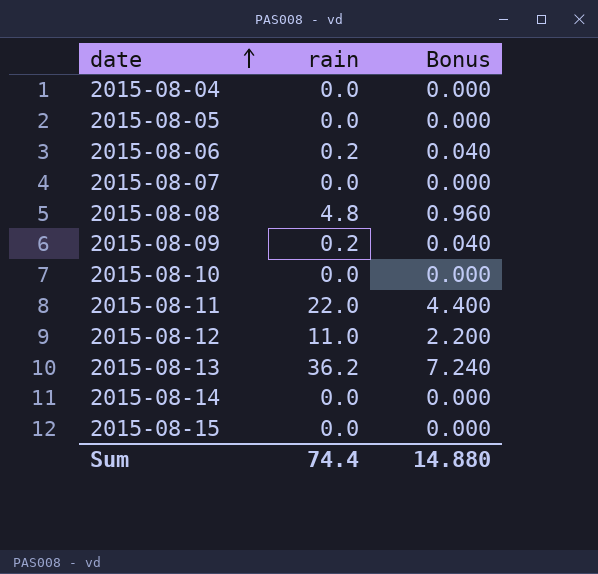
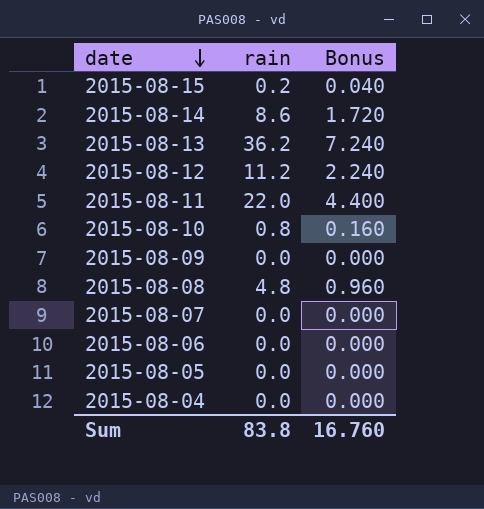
row order: date ascending -> date descending
2015-08-15 | rain: 0.0 -> 0.2
2015-08-15 | Bonus: 0.000 -> 0.040
2015-08-14 | rain: 0.0 -> 8.6
2015-08-14 | Bonus: 0.000 -> 1.720
2015-08-12 | rain: 11.0 -> 11.2
2015-08-12 | Bonus: 2.200 -> 2.240
2015-08-10 | rain: 0.0 -> 0.8
2015-08-10 | Bonus: 0.000 -> 0.160
2015-08-09 | rain: 0.2 -> 0.0
2015-08-09 | Bonus: 0.040 -> 0.000
2015-08-06 | rain: 0.2 -> 0.0
2015-08-06 | Bonus: 0.040 -> 0.000
Sum | rain: 74.4 -> 83.8
Sum | Bonus: 14.880 -> 16.760

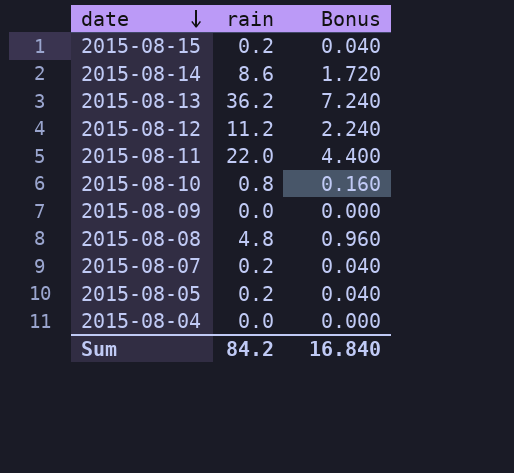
row 2015-08-06: 0.0 | 0.000 -> none
2015-08-07 | rain: 0.0 -> 0.2
2015-08-07 | Bonus: 0.000 -> 0.040
2015-08-05 | rain: 0.0 -> 0.2
2015-08-05 | Bonus: 0.000 -> 0.040
Sum | rain: 83.8 -> 84.2
Sum | Bonus: 16.760 -> 16.840

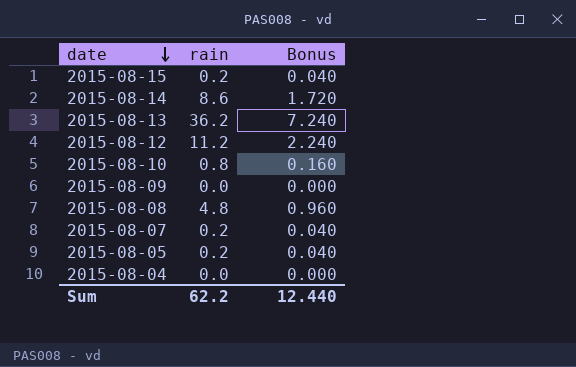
row 2015-08-11: 22.0 | 4.400 -> none
Sum | rain: 84.2 -> 62.2
Sum | Bonus: 16.840 -> 12.440

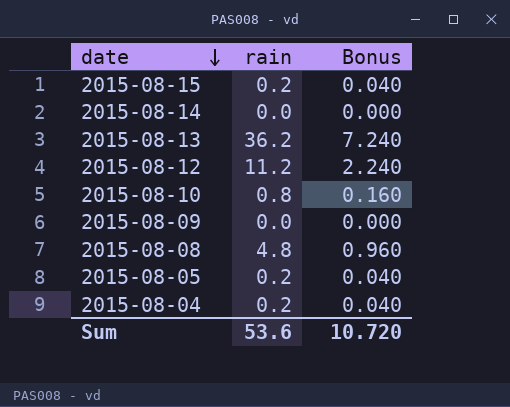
row 2015-08-07: 0.2 | 0.040 -> none
2015-08-14 | rain: 8.6 -> 0.0
2015-08-14 | Bonus: 1.720 -> 0.000
2015-08-04 | rain: 0.0 -> 0.2
2015-08-04 | Bonus: 0.000 -> 0.040
Sum | rain: 62.2 -> 53.6
Sum | Bonus: 12.440 -> 10.720

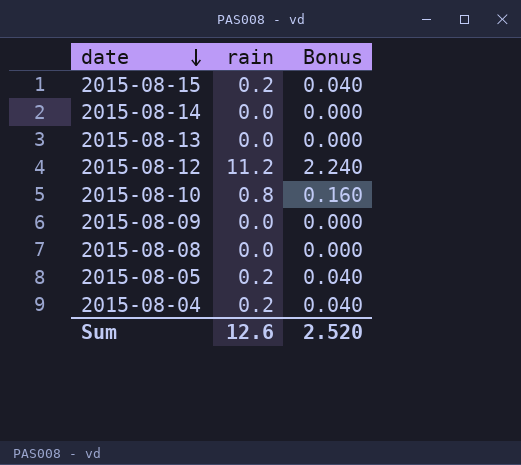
2015-08-13 | rain: 36.2 -> 0.0
2015-08-13 | Bonus: 7.240 -> 0.000
2015-08-08 | rain: 4.8 -> 0.0
2015-08-08 | Bonus: 0.960 -> 0.000
Sum | rain: 53.6 -> 12.6
Sum | Bonus: 10.720 -> 2.520

